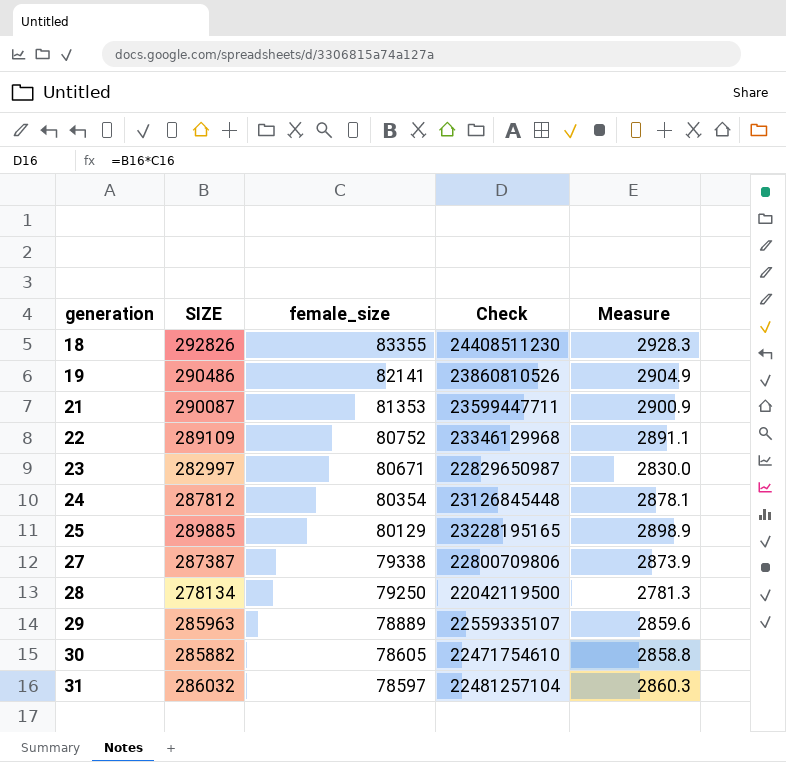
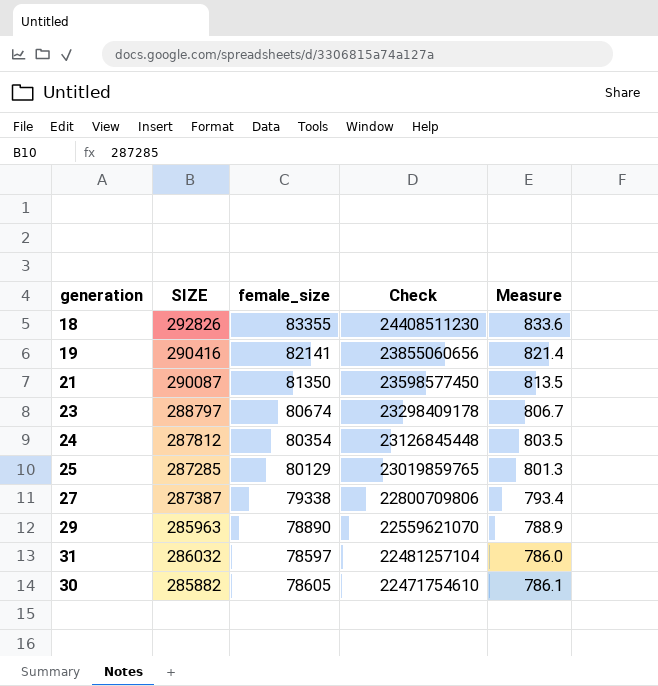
row order: generation ascending -> Check descending
column Measure | formula: [SIZE] * 0.01 -> [female_size] * 0.01
row 22: 289109 | 80752 | 23346129968 | 2891.1 -> none
row 28: 278134 | 79250 | 22042119500 | 2781.3 -> none
19 | SIZE: 290486 -> 290416
19 | Check: 23860810526 -> 23855060656
21 | female_size: 81353 -> 81350
21 | Check: 23599447711 -> 23598577450
23 | SIZE: 282997 -> 288797
23 | female_size: 80671 -> 80674
23 | Check: 22829650987 -> 23298409178
25 | SIZE: 289885 -> 287285
25 | Check: 23228195165 -> 23019859765
29 | female_size: 78889 -> 78890
29 | Check: 22559335107 -> 22559621070

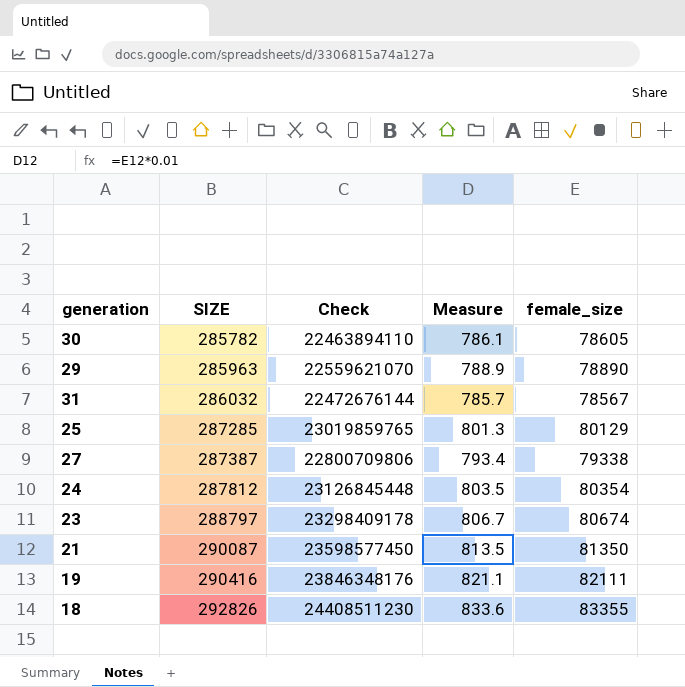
row order: Check descending -> SIZE ascending
column female_size | position: 3 -> 5
30 | SIZE: 285882 -> 285782
30 | Check: 22471754610 -> 22463894110
31 | Check: 22481257104 -> 22472676144
31 | Measure: 786.0 -> 785.7
31 | female_size: 78597 -> 78567
19 | Check: 23855060656 -> 23846348176
19 | Measure: 821.4 -> 821.1
19 | female_size: 82141 -> 82111

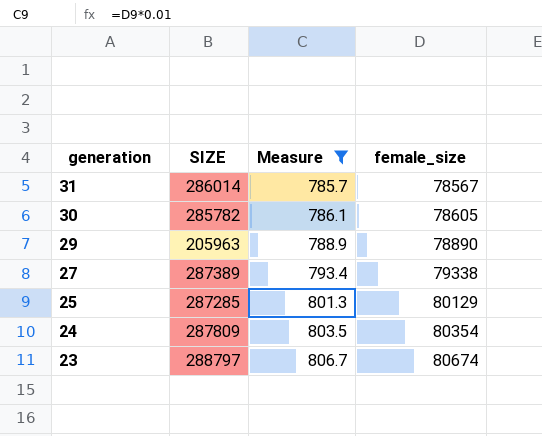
filter: none -> Measure <= 806.7
row order: SIZE ascending -> generation descending
column Check | formula: [SIZE] * [female_size] -> none
31 | SIZE: 286032 -> 286014
29 | SIZE: 285963 -> 205963
27 | SIZE: 287387 -> 287389
24 | SIZE: 287812 -> 287809

